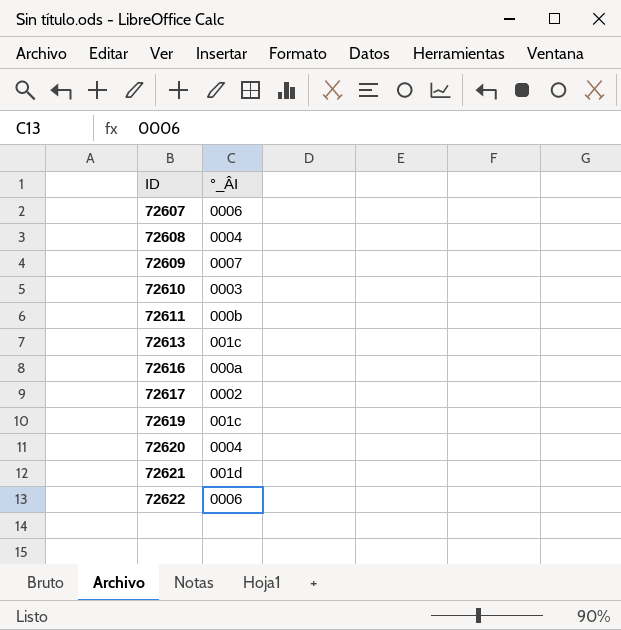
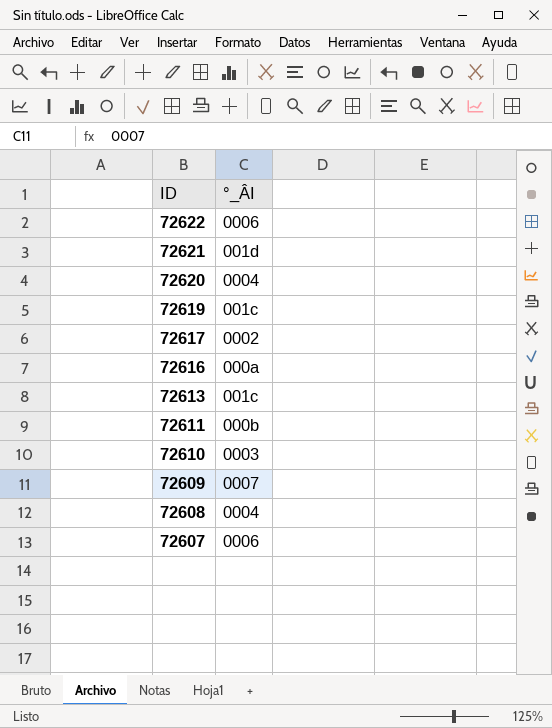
row order: ID ascending -> ID descending

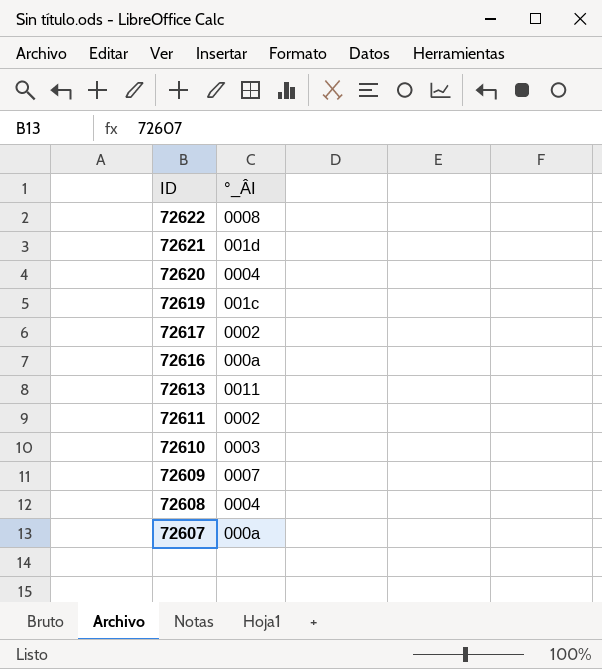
72622 | °_ÂI: 0006 -> 0008
72613 | °_ÂI: 001c -> 0011
72611 | °_ÂI: 000b -> 0002
72607 | °_ÂI: 0006 -> 000a

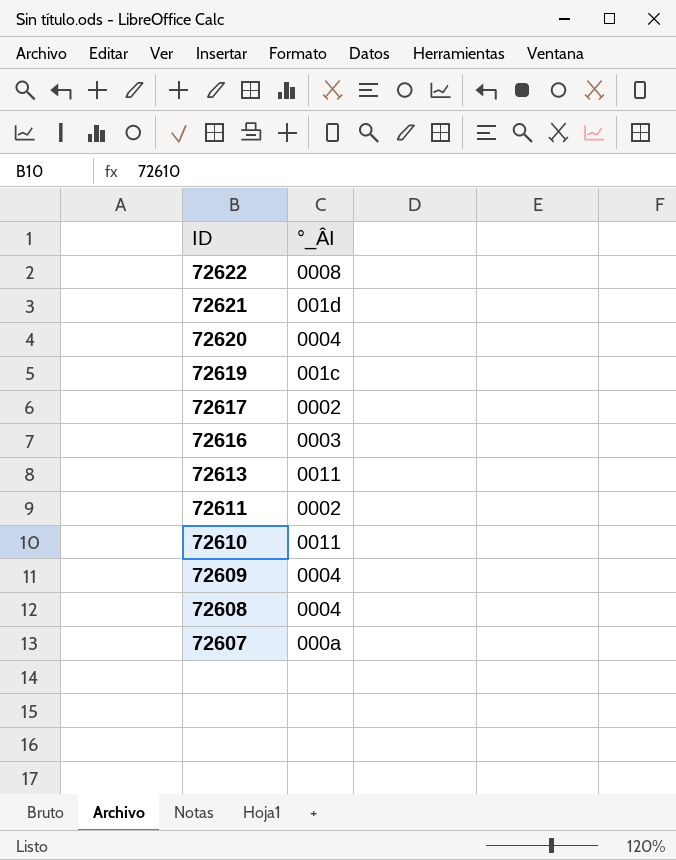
72616 | °_ÂI: 000a -> 0003
72610 | °_ÂI: 0003 -> 0011
72609 | °_ÂI: 0007 -> 0004

